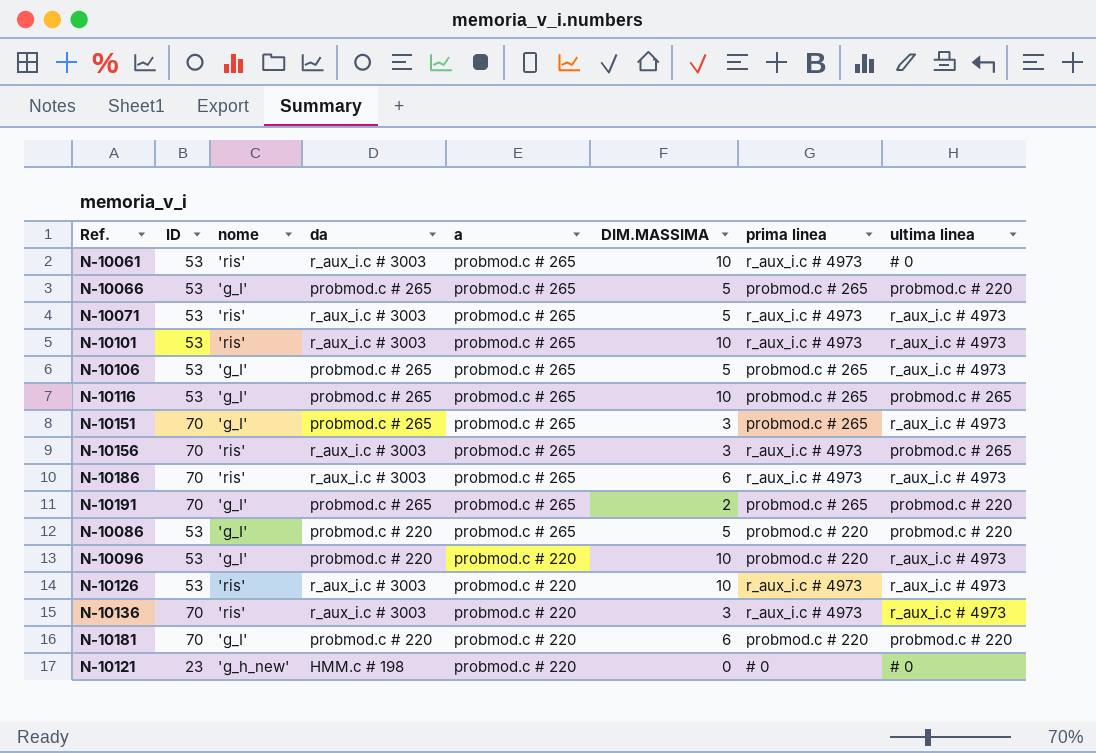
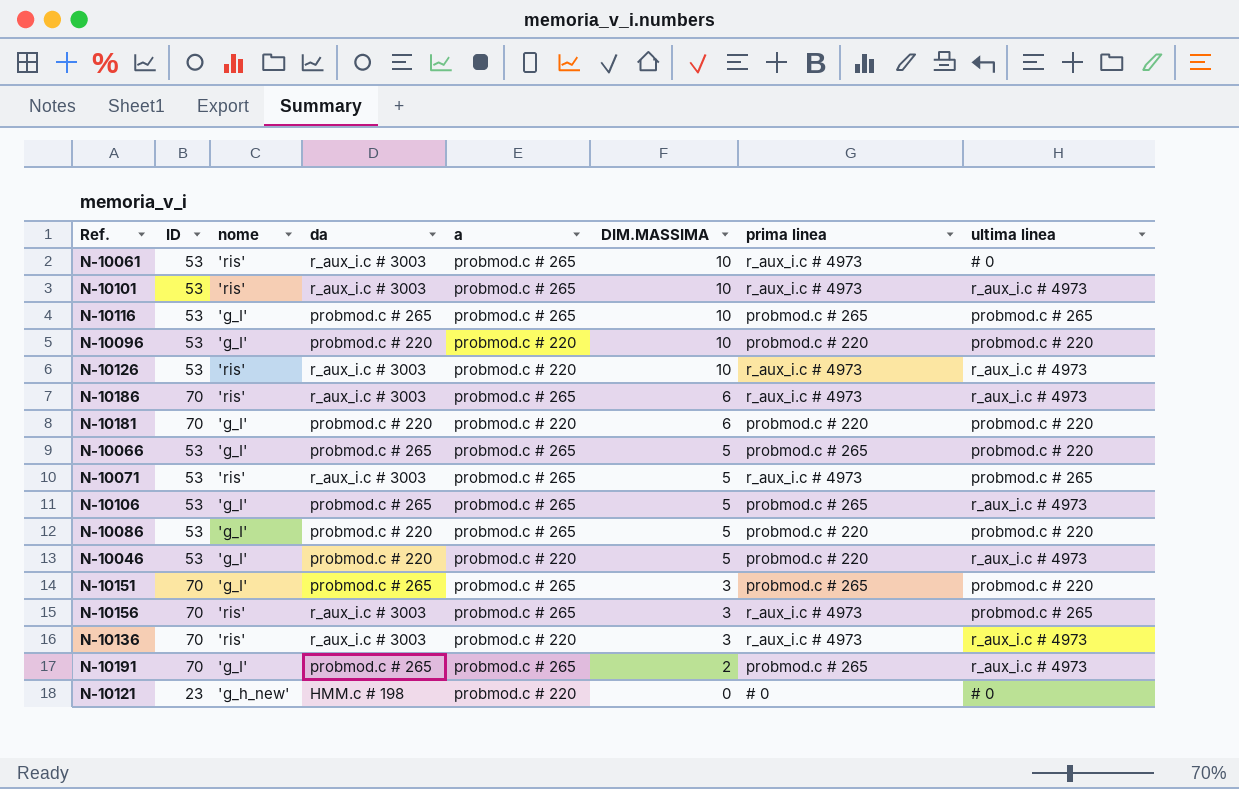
row order: a descending -> DIM.MASSIMA descending
N-10096 | ultima linea: r_aux_i.c # 4973 -> probmod.c # 220
N-10071 | ultima linea: r_aux_i.c # 4973 -> probmod.c # 265
row N-10046: none -> 53 | 'g_I' | probmod.c # 220 | probmod.c # 220 | 5 | probmod.c # 220 | r_aux_i.c # 4973
N-10151 | ultima linea: r_aux_i.c # 4973 -> probmod.c # 220
N-10191 | ultima linea: probmod.c # 220 -> r_aux_i.c # 4973

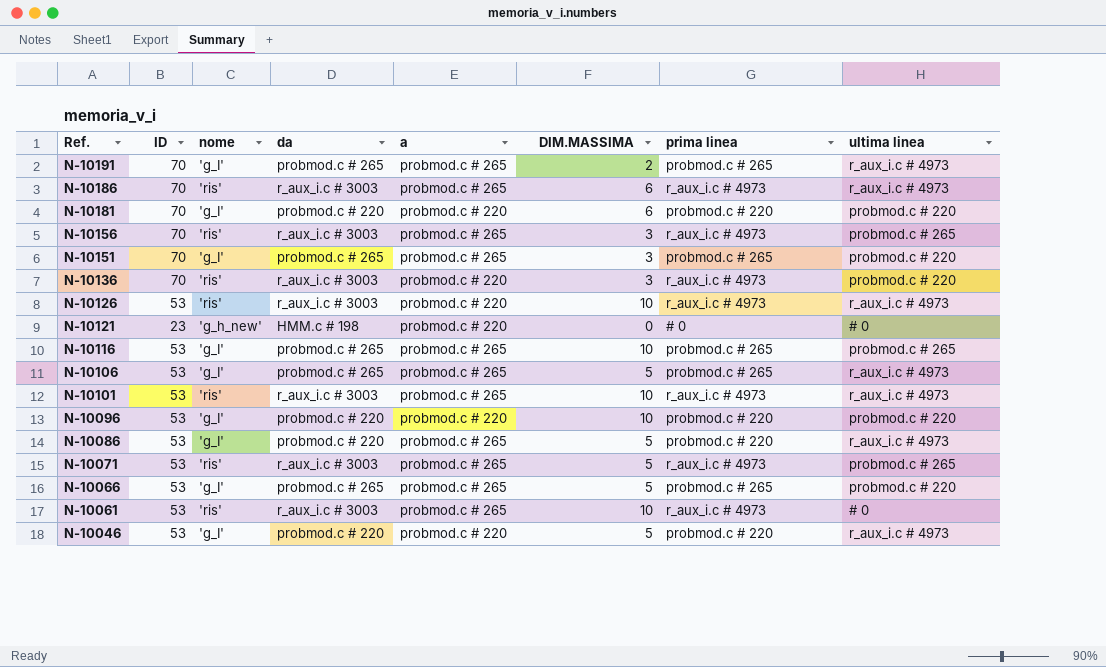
row order: DIM.MASSIMA descending -> Ref. descending
N-10136 | ultima linea: r_aux_i.c # 4973 -> probmod.c # 220
N-10086 | ultima linea: probmod.c # 220 -> r_aux_i.c # 4973

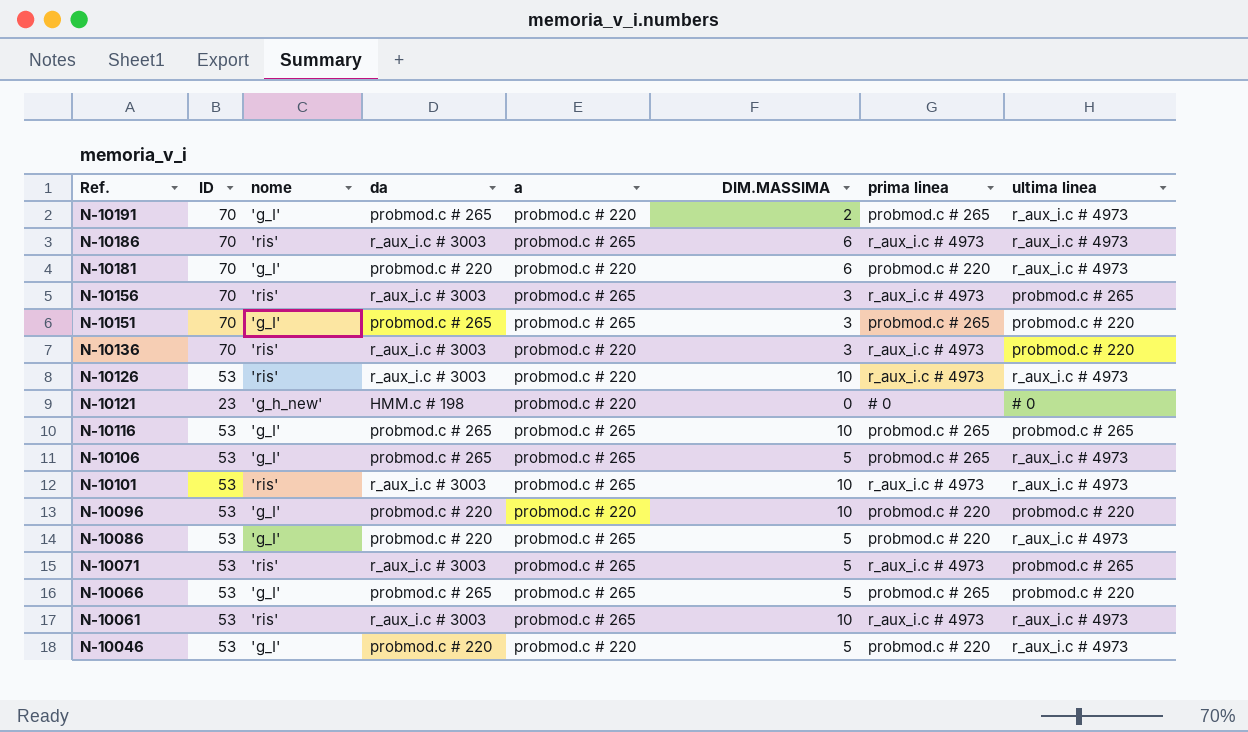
N-10191 | a: probmod.c # 265 -> probmod.c # 220
N-10181 | ultima linea: probmod.c # 220 -> r_aux_i.c # 4973
N-10061 | ultima linea: # 0 -> r_aux_i.c # 4973

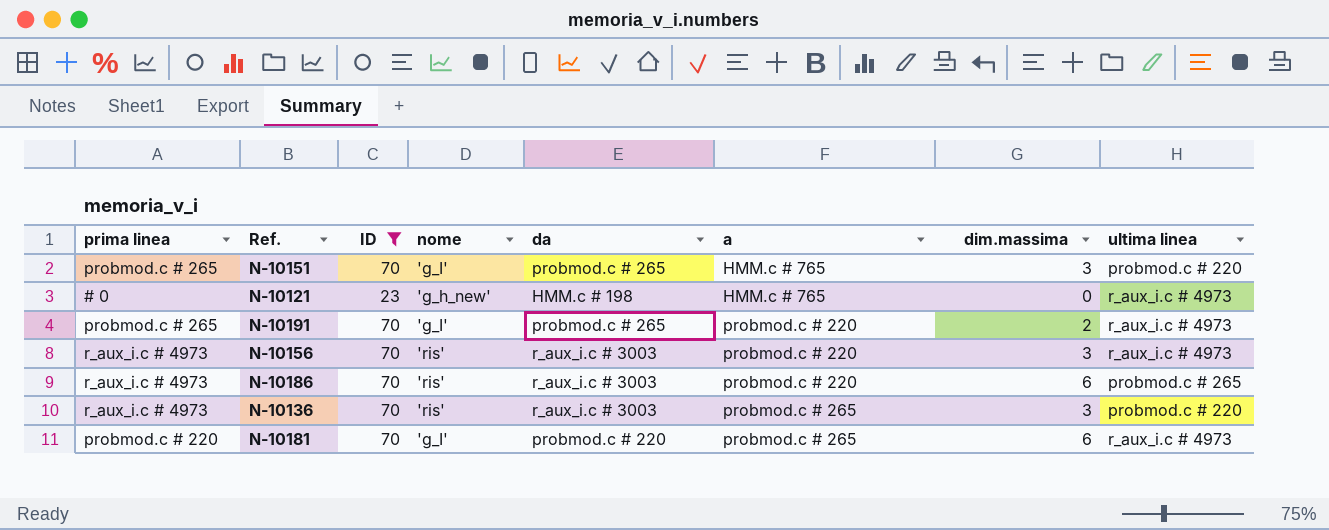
filter: none -> ID != 53
row order: Ref. descending -> a ascending
column prima linea | position: 7 -> 1
column name: DIM.MASSIMA -> dim.massima
N-10151 | a: probmod.c # 265 -> HMM.c # 765
N-10121 | a: probmod.c # 220 -> HMM.c # 765
N-10121 | ultima linea: # 0 -> r_aux_i.c # 4973
N-10156 | a: probmod.c # 265 -> probmod.c # 220
N-10156 | ultima linea: probmod.c # 265 -> r_aux_i.c # 4973
N-10186 | a: probmod.c # 265 -> probmod.c # 220
N-10186 | ultima linea: r_aux_i.c # 4973 -> probmod.c # 265
N-10136 | a: probmod.c # 220 -> probmod.c # 265
N-10181 | a: probmod.c # 220 -> probmod.c # 265

